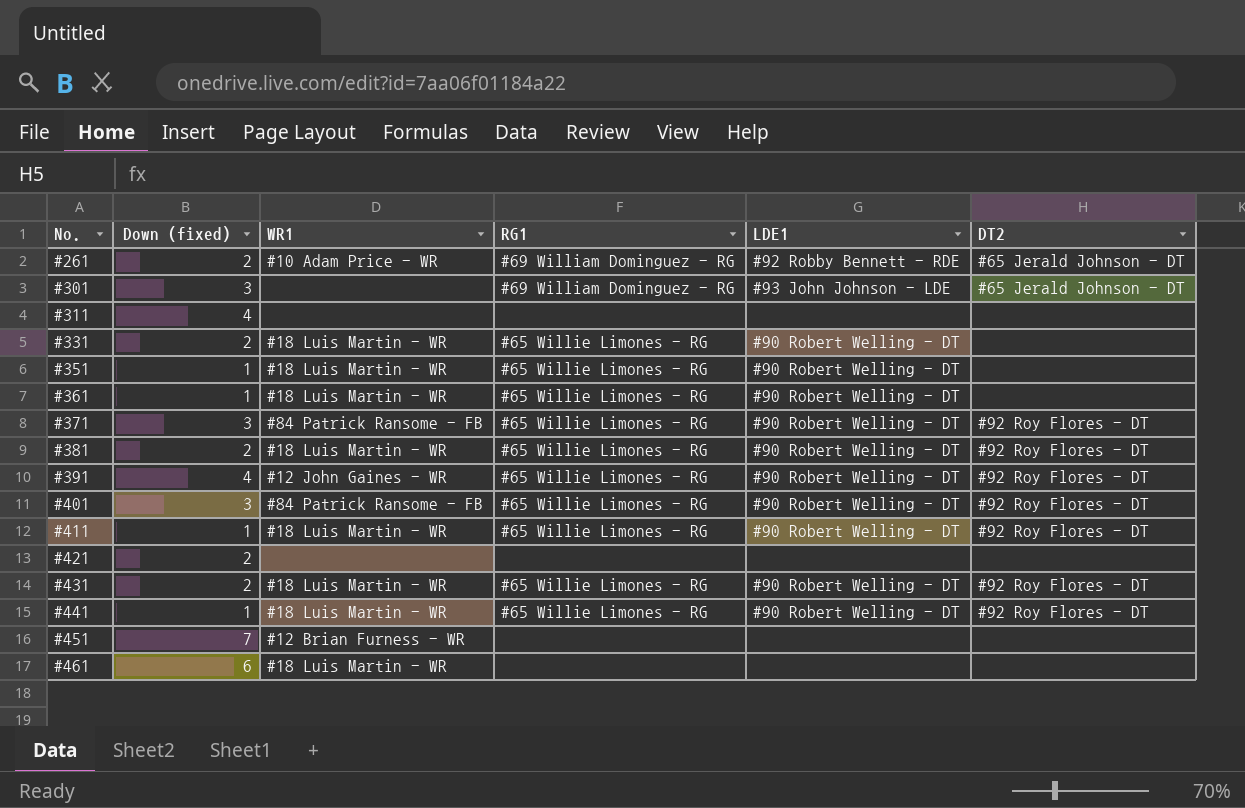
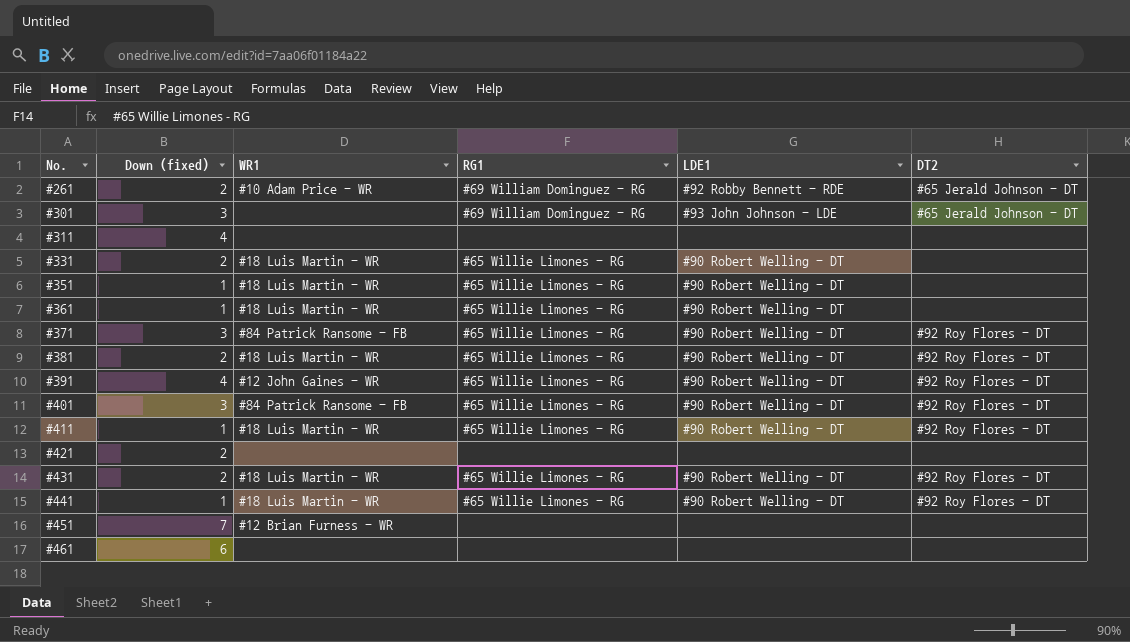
#461 | WR1: #18 Luis Martin - WR -> none

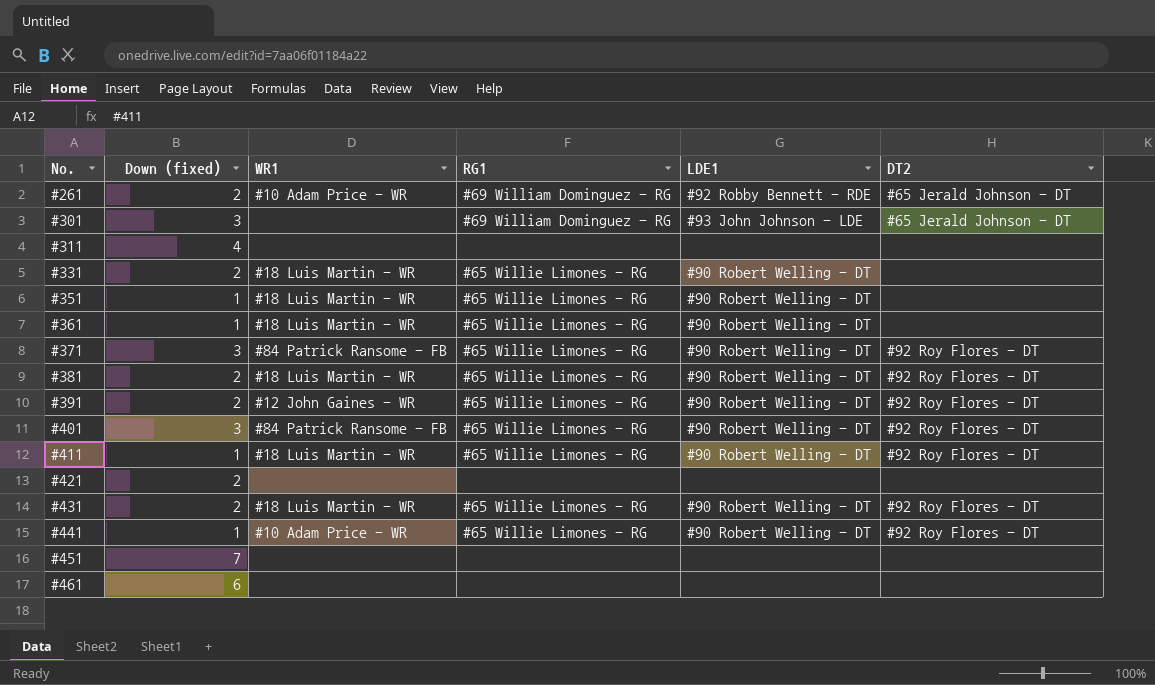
#391 | Down (fixed): 4 -> 2
#441 | WR1: #18 Luis Martin - WR -> #10 Adam Price - WR
#451 | WR1: #12 Brian Furness - WR -> none

